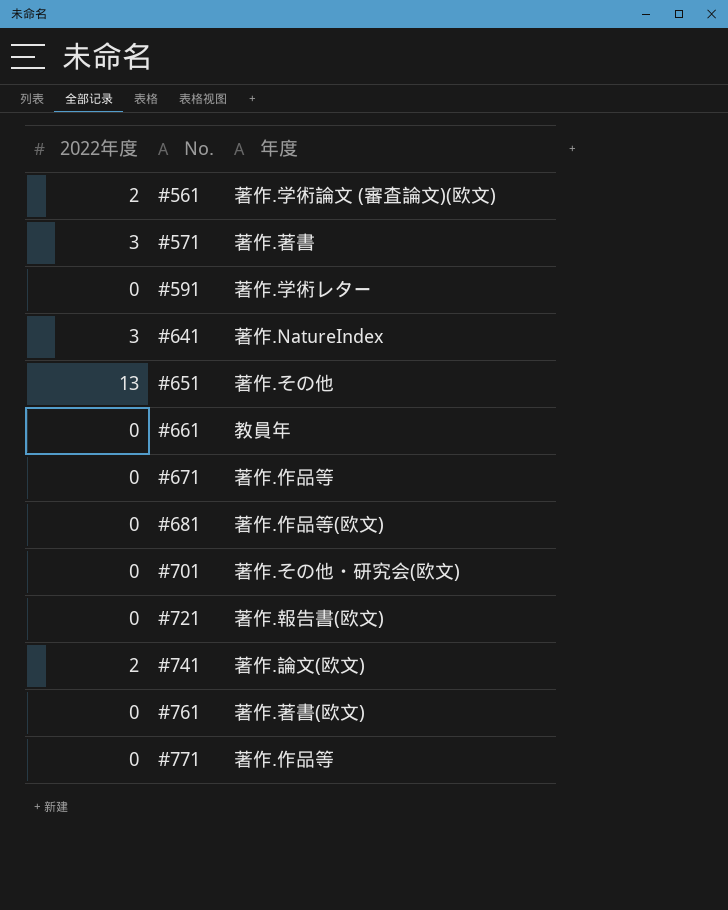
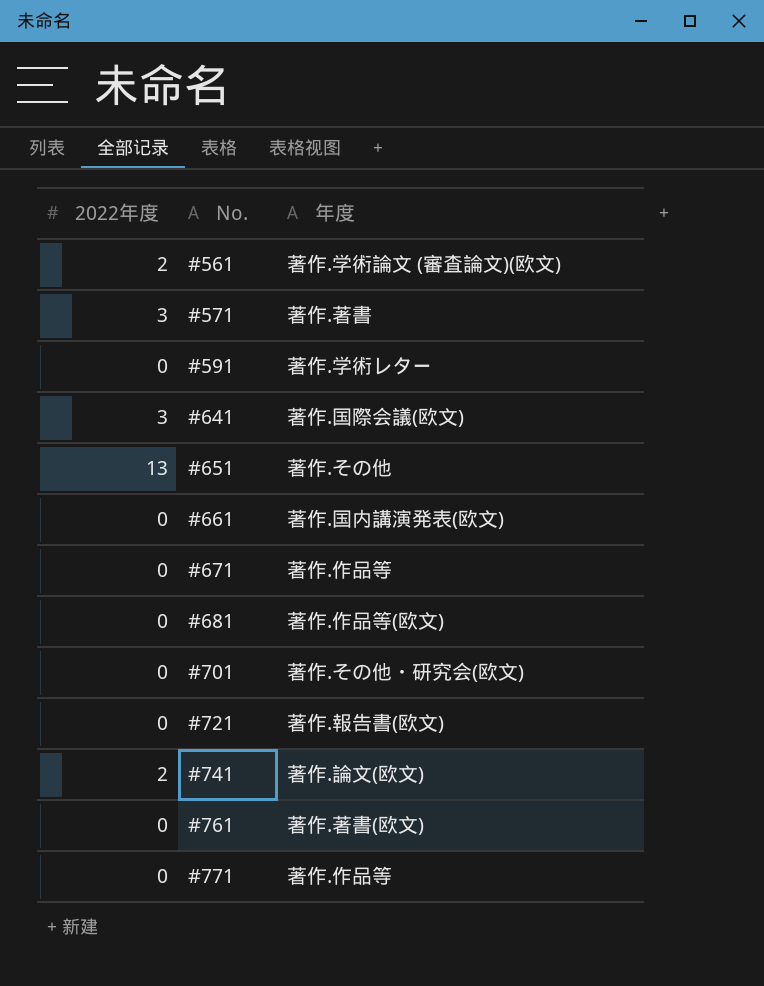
#641 | 年度: 著作.NatureIndex -> 著作.国際会議(欧文)
#661 | 年度: 教員年 -> 著作.国内講演発表(欧文)

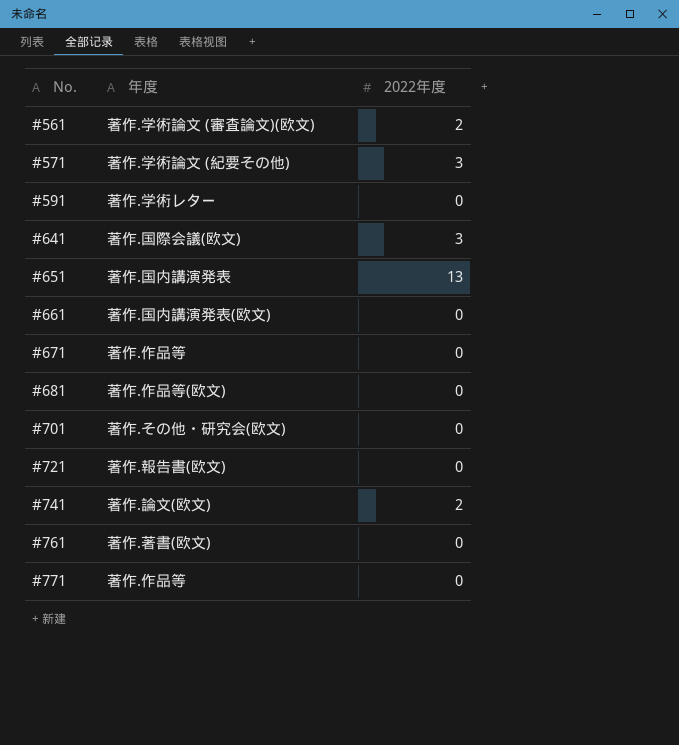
column 2022年度 | position: 1 -> 3
#571 | 年度: 著作.著書 -> 著作.学術論文 (紀要その他)
#651 | 年度: 著作.その他 -> 著作.国内講演発表

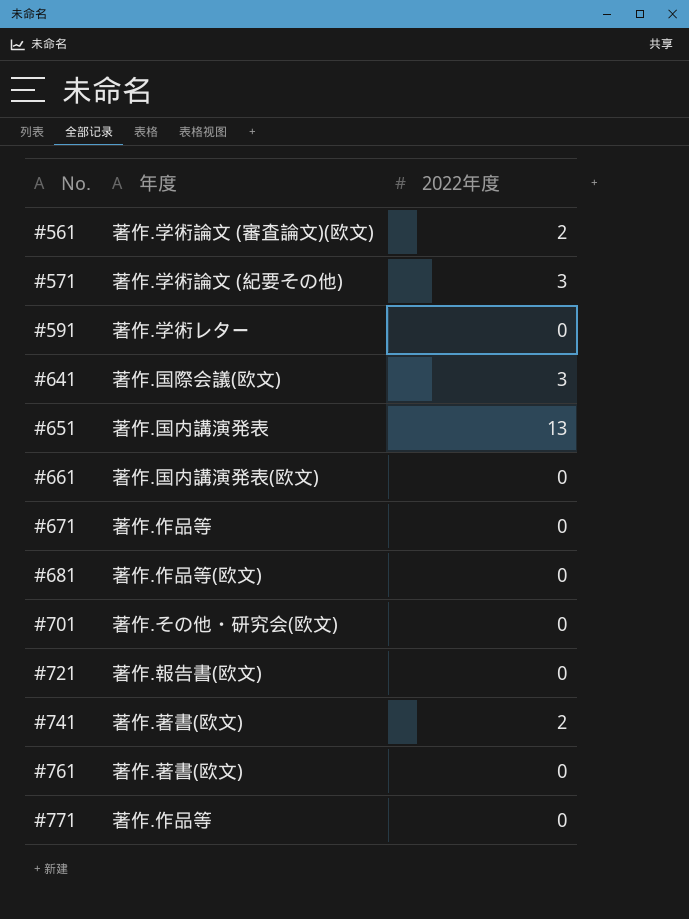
#741 | 年度: 著作.論文(欧文) -> 著作.著書(欧文)

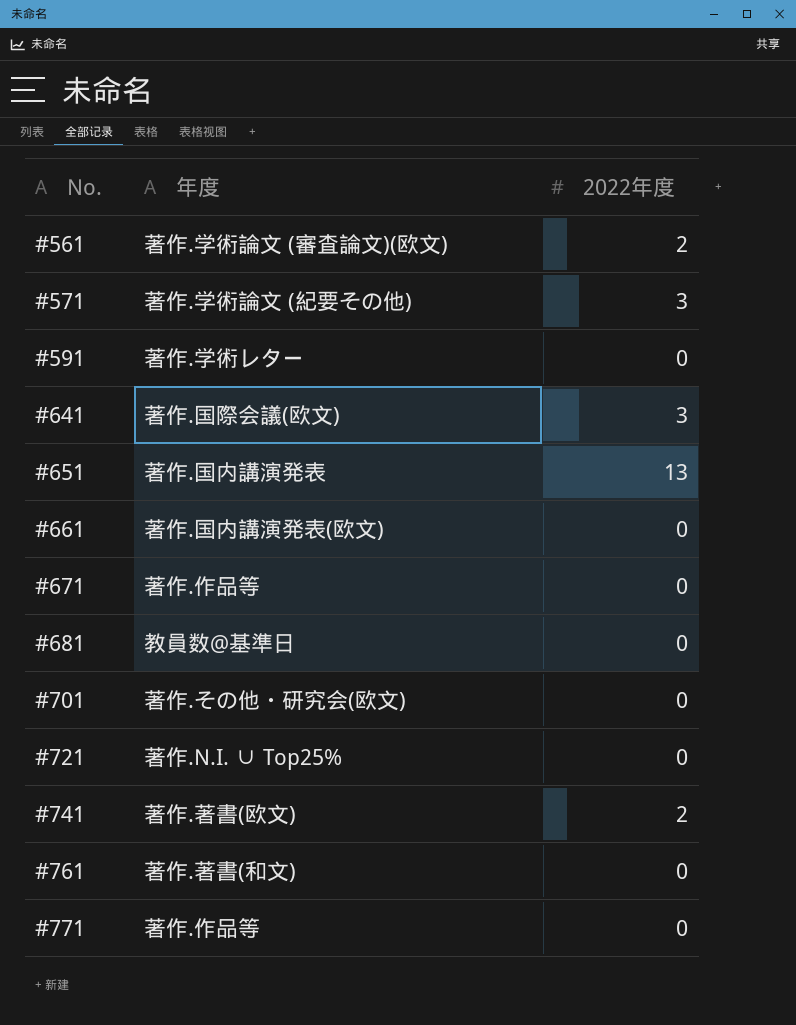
#681 | 年度: 著作.作品等(欧文) -> 教員数@基準日
#721 | 年度: 著作.報告書(欧文) -> 著作.N.I. ∪ Top25%
#761 | 年度: 著作.著書(欧文) -> 著作.著書(和文)

